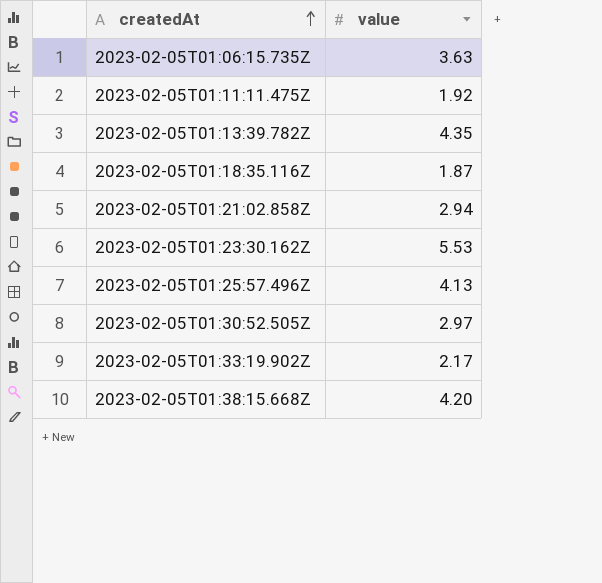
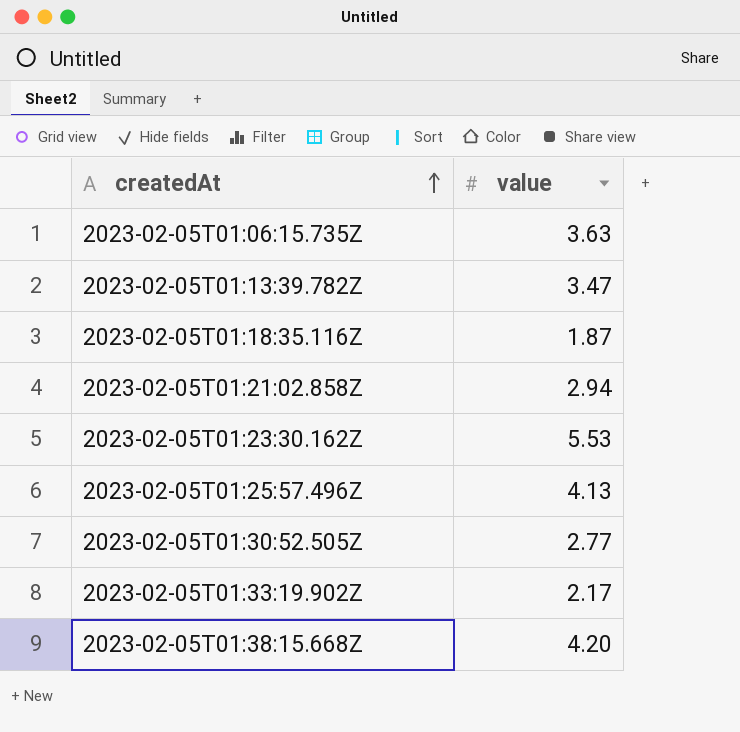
row 2023-02-05T01:11:11.475Z: 1.92 -> none
2023-02-05T01:13:39.782Z | value: 4.35 -> 3.47
2023-02-05T01:30:52.505Z | value: 2.97 -> 2.77

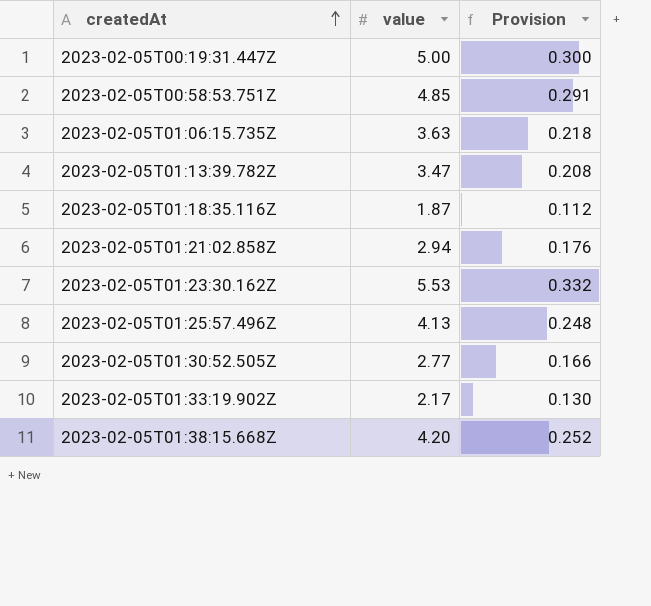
column Provision | formula: none -> [value] * 0.06
row 2023-02-05T00:19:31.447Z: none -> 5.00 | 0.300
row 2023-02-05T00:58:53.751Z: none -> 4.85 | 0.291

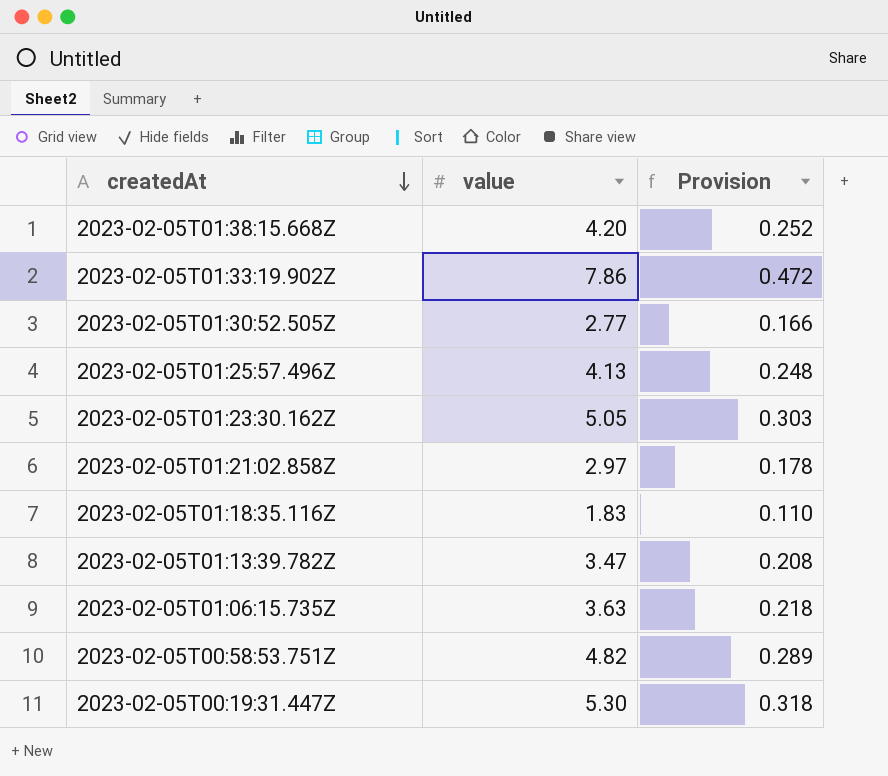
row order: createdAt ascending -> createdAt descending
2023-02-05T01:33:19.902Z | value: 2.17 -> 7.86
2023-02-05T01:33:19.902Z | Provision: 0.130 -> 0.472
2023-02-05T01:23:30.162Z | value: 5.53 -> 5.05
2023-02-05T01:23:30.162Z | Provision: 0.332 -> 0.303
2023-02-05T01:21:02.858Z | value: 2.94 -> 2.97
2023-02-05T01:21:02.858Z | Provision: 0.176 -> 0.178
2023-02-05T01:18:35.116Z | value: 1.87 -> 1.83
2023-02-05T01:18:35.116Z | Provision: 0.112 -> 0.110
2023-02-05T00:58:53.751Z | value: 4.85 -> 4.82
2023-02-05T00:58:53.751Z | Provision: 0.291 -> 0.289
2023-02-05T00:19:31.447Z | value: 5.00 -> 5.30
2023-02-05T00:19:31.447Z | Provision: 0.300 -> 0.318

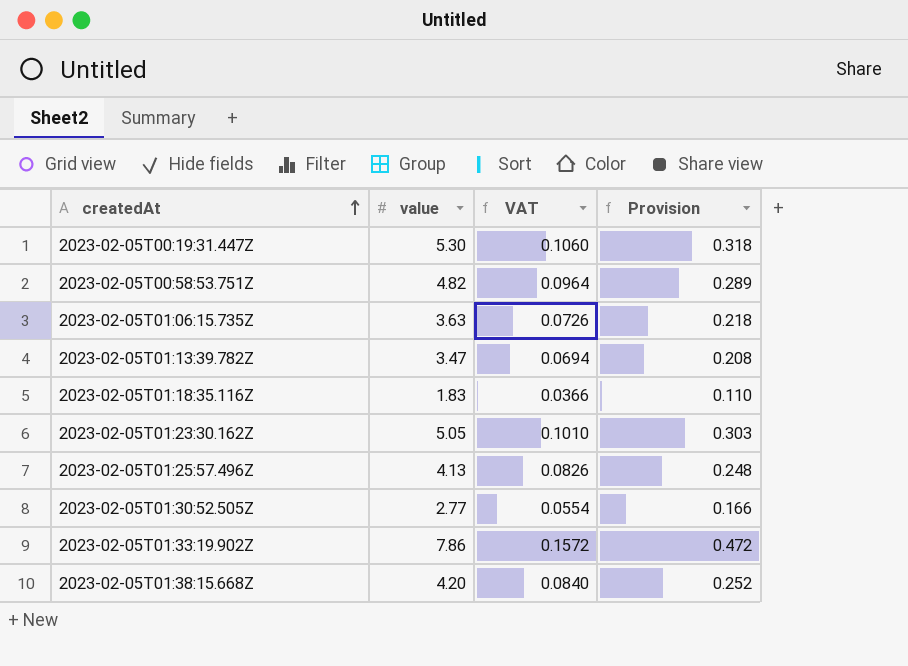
row order: createdAt descending -> createdAt ascending
column VAT | formula: none -> [value] * 0.02
row 2023-02-05T01:21:02.858Z: 2.97 | 0.178 -> none

